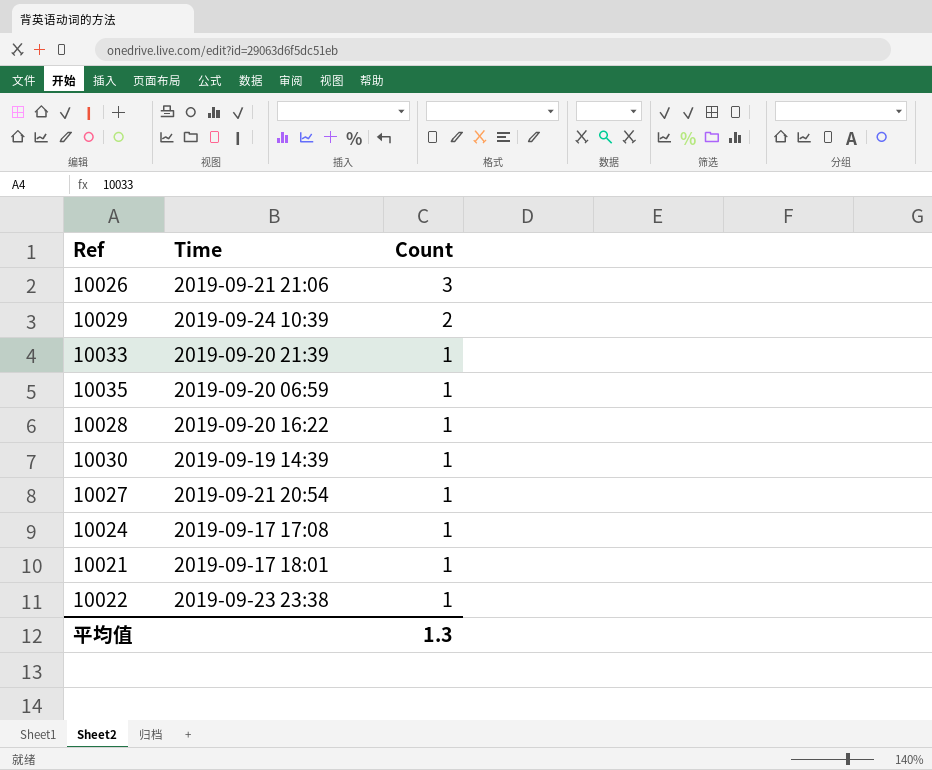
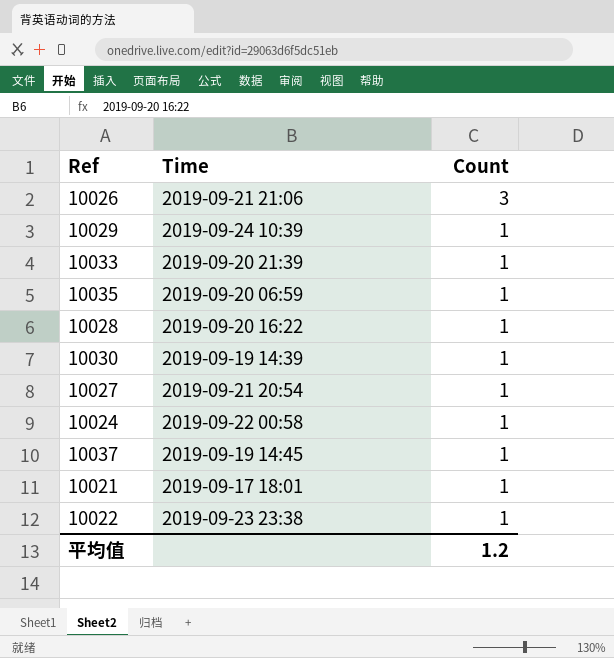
10029 | Count: 2 -> 1
10024 | Time: 2019-09-17 17:08 -> 2019-09-22 00:58
row 10037: none -> 2019-09-19 14:45 | 1
平均值 | Count: 1.3 -> 1.2

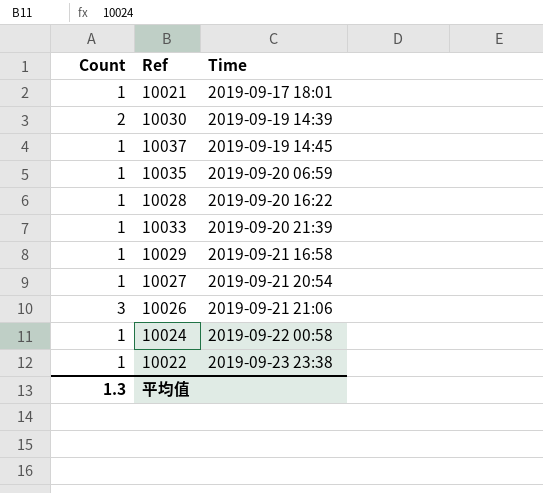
row order: Count descending -> Time ascending
column Count | position: 3 -> 1
10030 | Count: 1 -> 2
10029 | Time: 2019-09-24 10:39 -> 2019-09-21 16:58
平均值 | Count: 1.2 -> 1.3

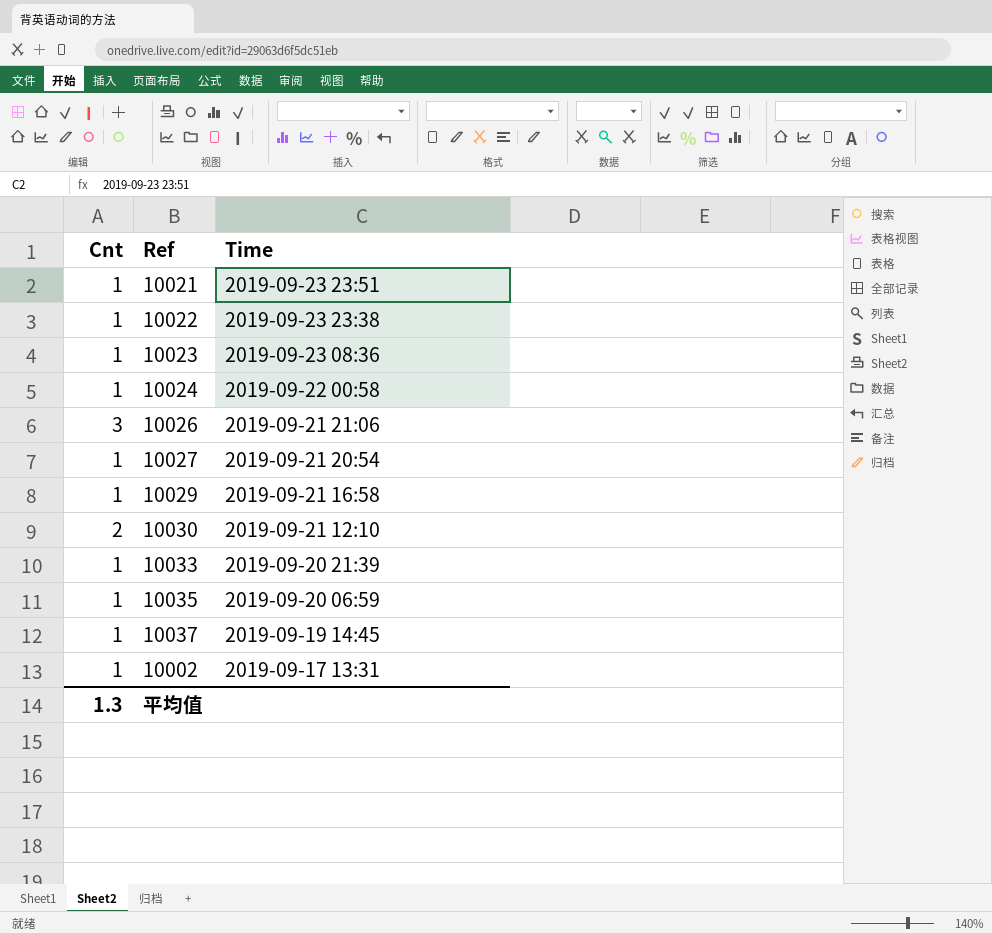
row order: Time ascending -> Time descending
column name: Count -> Cnt
row 10028: 1 | 2019-09-20 16:22 -> none
10021 | Time: 2019-09-17 18:01 -> 2019-09-23 23:51
row 10023: none -> 1 | 2019-09-23 08:36
10030 | Time: 2019-09-19 14:39 -> 2019-09-21 12:10
row 10002: none -> 1 | 2019-09-17 13:31

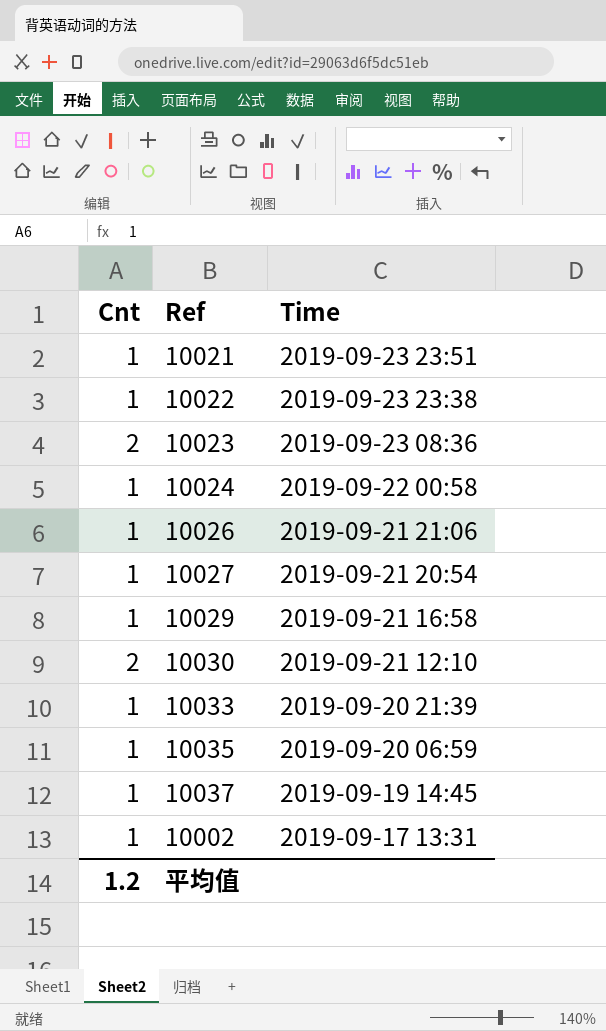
10023 | Cnt: 1 -> 2
10026 | Cnt: 3 -> 1
平均值 | Cnt: 1.3 -> 1.2

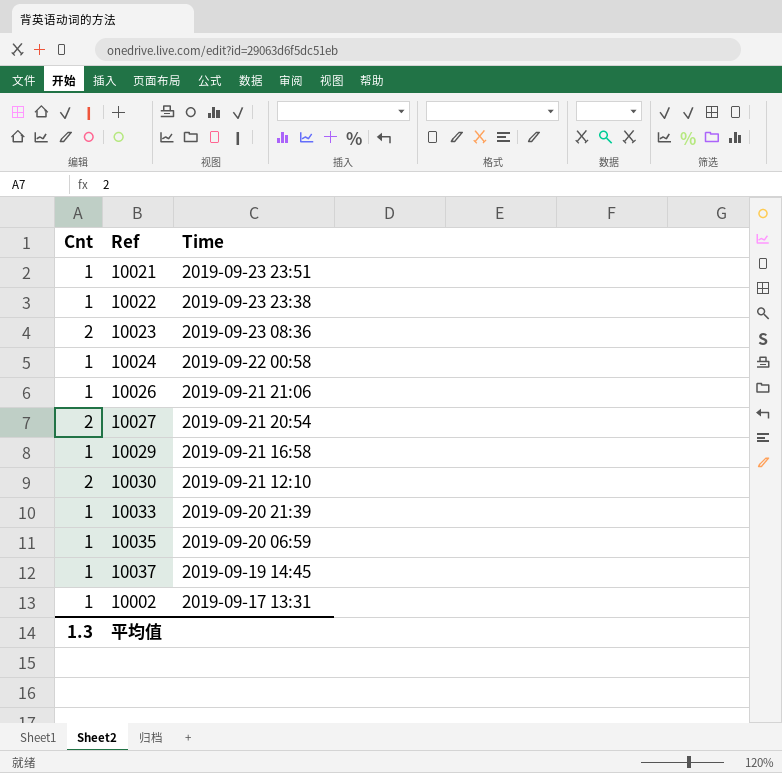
10027 | Cnt: 1 -> 2
平均值 | Cnt: 1.2 -> 1.3

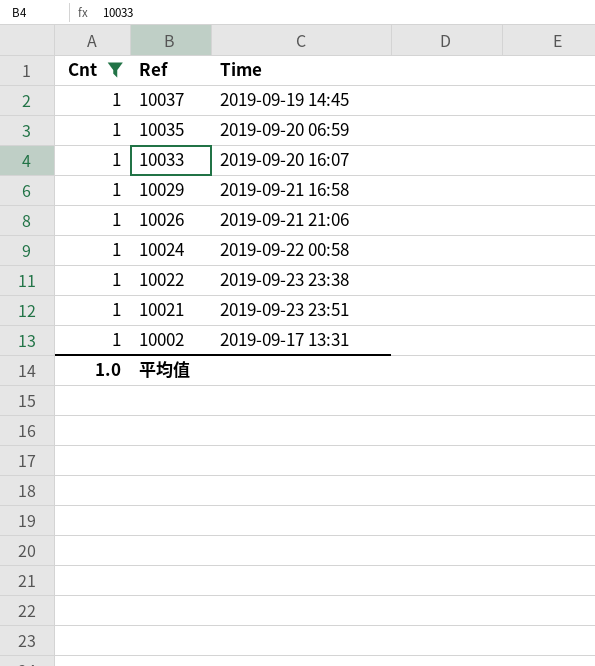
filter: none -> Cnt = 1
row order: Time descending -> Ref descending
10033 | Time: 2019-09-20 21:39 -> 2019-09-20 16:07
平均值 | Cnt: 1.3 -> 1.0

